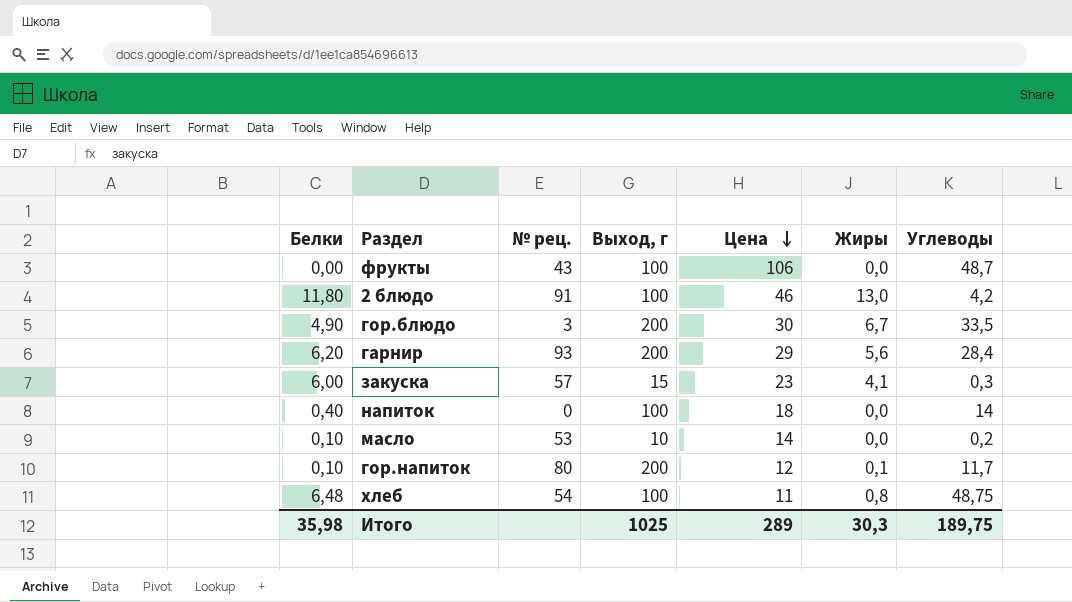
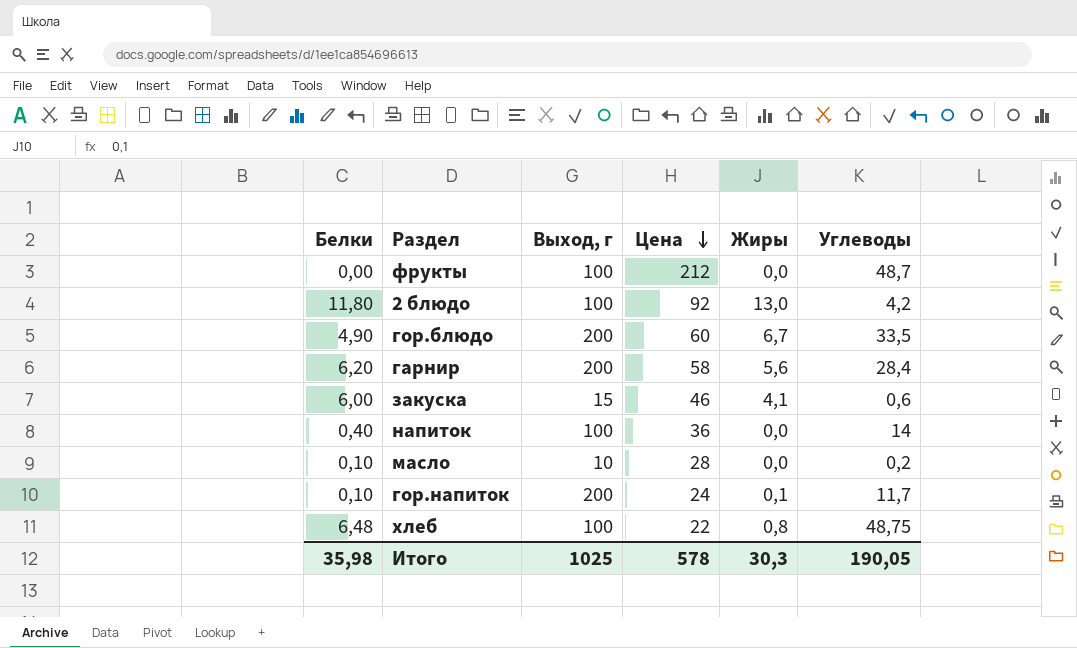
column № рец. | position: 3 -> none
фрукты | Цена: 106 -> 212
2 блюдо | Цена: 46 -> 92
гор.блюдо | Цена: 30 -> 60
гарнир | Цена: 29 -> 58
закуска | Цена: 23 -> 46
закуска | Углеводы: 0,3 -> 0,6
напиток | Цена: 18 -> 36
масло | Цена: 14 -> 28
гор.напиток | Цена: 12 -> 24
хлеб | Цена: 11 -> 22
Итого | Цена: 289 -> 578
Итого | Углеводы: 189,75 -> 190,05

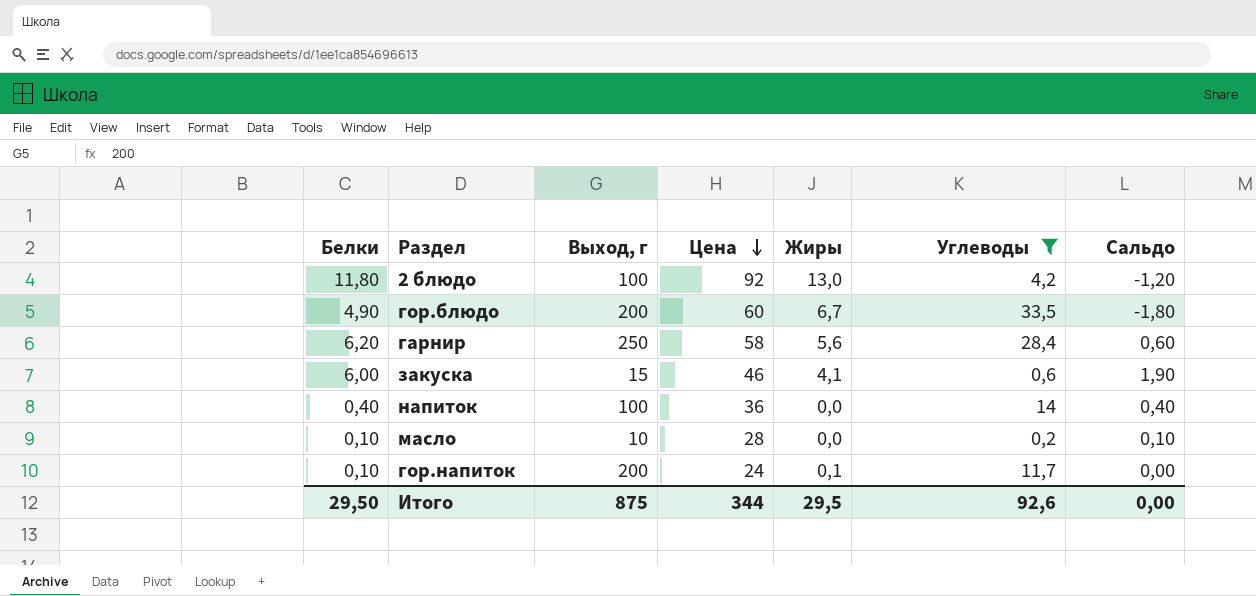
filter: none -> Углеводы <= 33,5
column Сальдо | formula: none -> [Белки] - [Жиры]
гарнир | Выход, г: 200 -> 250
Итого | Белки: 35,98 -> 29,50
Итого | Выход, г: 1025 -> 875
Итого | Цена: 578 -> 344
Итого | Жиры: 30,3 -> 29,5
Итого | Углеводы: 190,05 -> 92,6

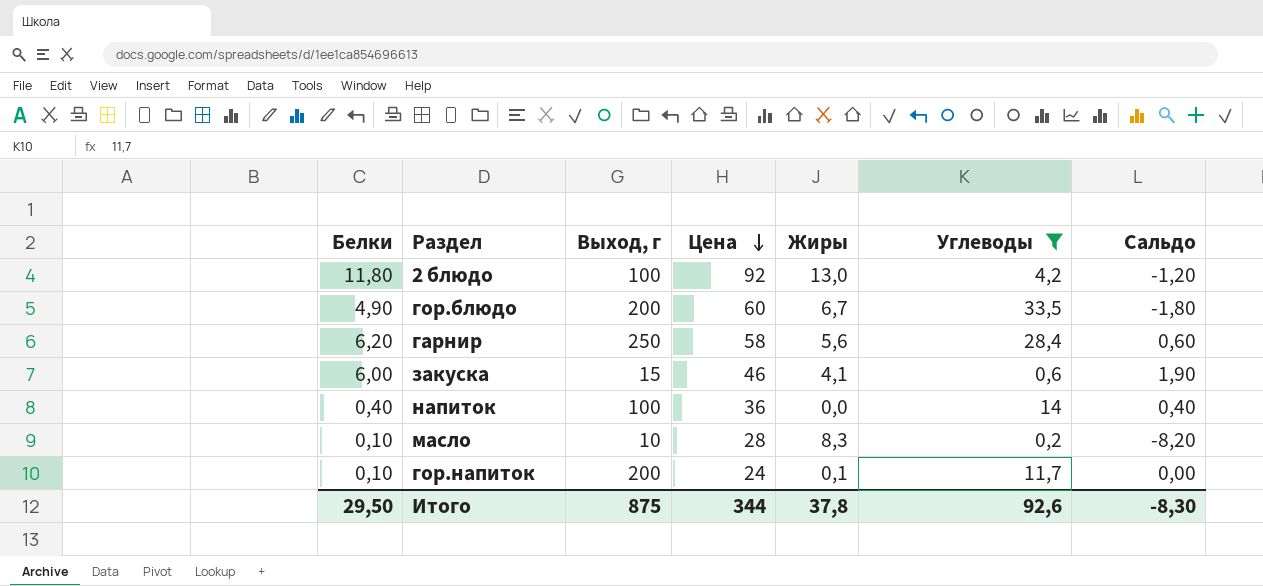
масло | Жиры: 0,0 -> 8,3
масло | Сальдо: 0,10 -> -8,20
Итого | Жиры: 29,5 -> 37,8
Итого | Сальдо: 0,00 -> -8,30

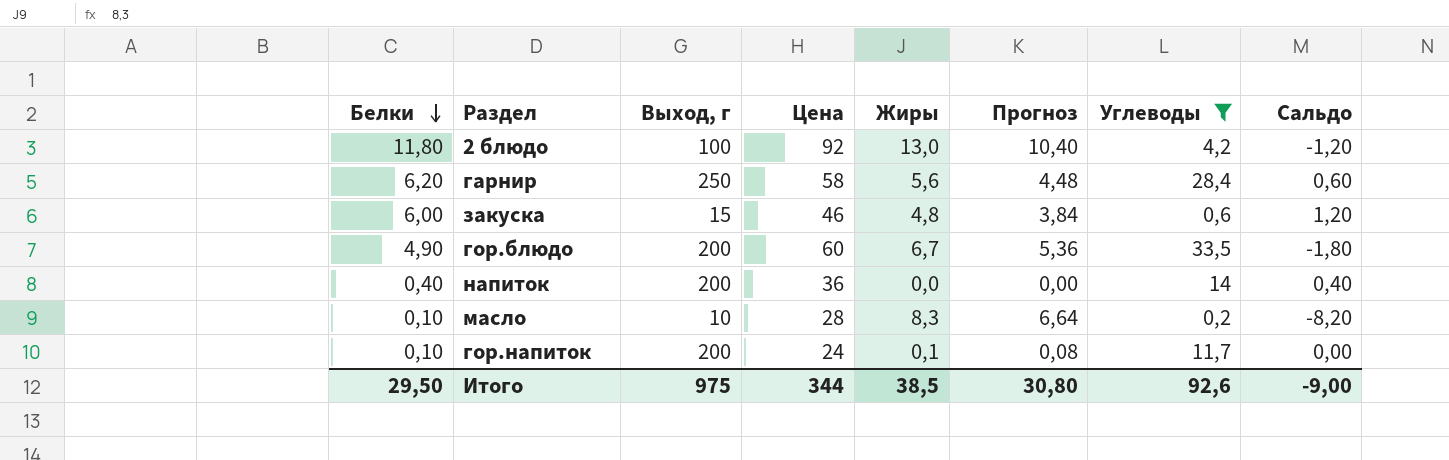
row order: Цена descending -> Белки descending
column Прогноз | formula: none -> [Жиры] * 0,8
закуска | Жиры: 4,1 -> 4,8
закуска | Сальдо: 1,90 -> 1,20
напиток | Выход, г: 100 -> 200
Итого | Выход, г: 875 -> 975
Итого | Жиры: 37,8 -> 38,5
Итого | Сальдо: -8,30 -> -9,00

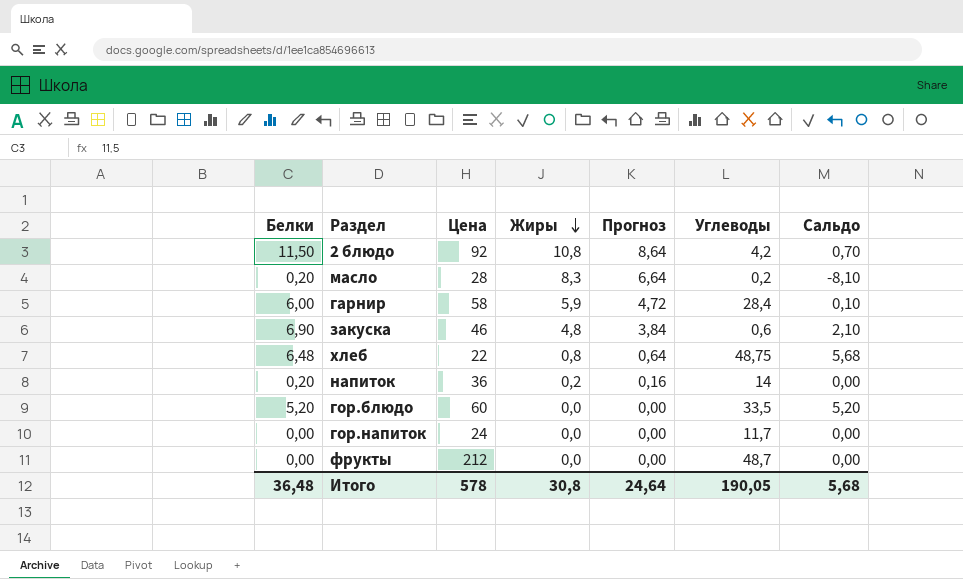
filter: Углеводы <= 33,5 -> none
row order: Белки descending -> Жиры descending
column Выход, г | position: 3 -> none
2 блюдо | Белки: 11,80 -> 11,50
2 блюдо | Жиры: 13,0 -> 10,8
2 блюдо | Прогноз: 10,40 -> 8,64
2 блюдо | Сальдо: -1,20 -> 0,70
масло | Белки: 0,10 -> 0,20
масло | Сальдо: -8,20 -> -8,10
гарнир | Белки: 6,20 -> 6,00
гарнир | Жиры: 5,6 -> 5,9
гарнир | Прогноз: 4,48 -> 4,72
гарнир | Сальдо: 0,60 -> 0,10
закуска | Белки: 6,00 -> 6,90
закуска | Сальдо: 1,20 -> 2,10
напиток | Белки: 0,40 -> 0,20
напиток | Жиры: 0,0 -> 0,2
напиток | Прогноз: 0,00 -> 0,16
напиток | Сальдо: 0,40 -> 0,00
гор.блюдо | Белки: 4,90 -> 5,20
гор.блюдо | Жиры: 6,7 -> 0,0
гор.блюдо | Прогноз: 5,36 -> 0,00
гор.блюдо | Сальдо: -1,80 -> 5,20
гор.напиток | Белки: 0,10 -> 0,00
гор.напиток | Жиры: 0,1 -> 0,0
гор.напиток | Прогноз: 0,08 -> 0,00
Итого | Белки: 29,50 -> 36,48
Итого | Цена: 344 -> 578
Итого | Жиры: 38,5 -> 30,8
Итого | Прогноз: 30,80 -> 24,64
Итого | Углеводы: 92,6 -> 190,05
Итого | Сальдо: -9,00 -> 5,68

